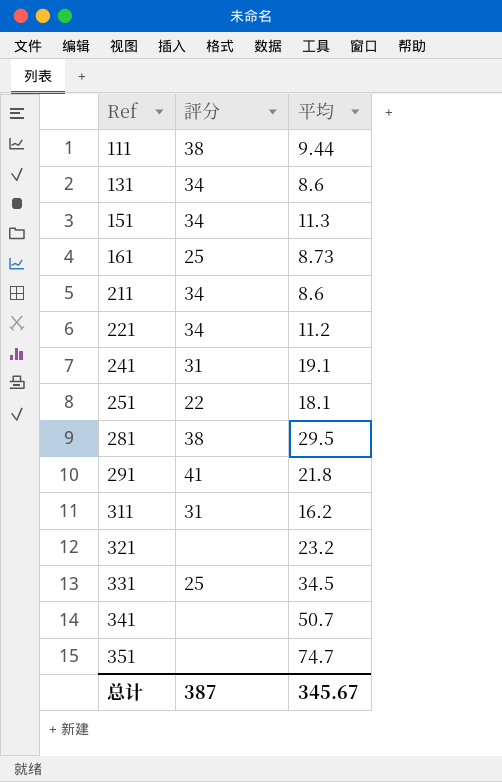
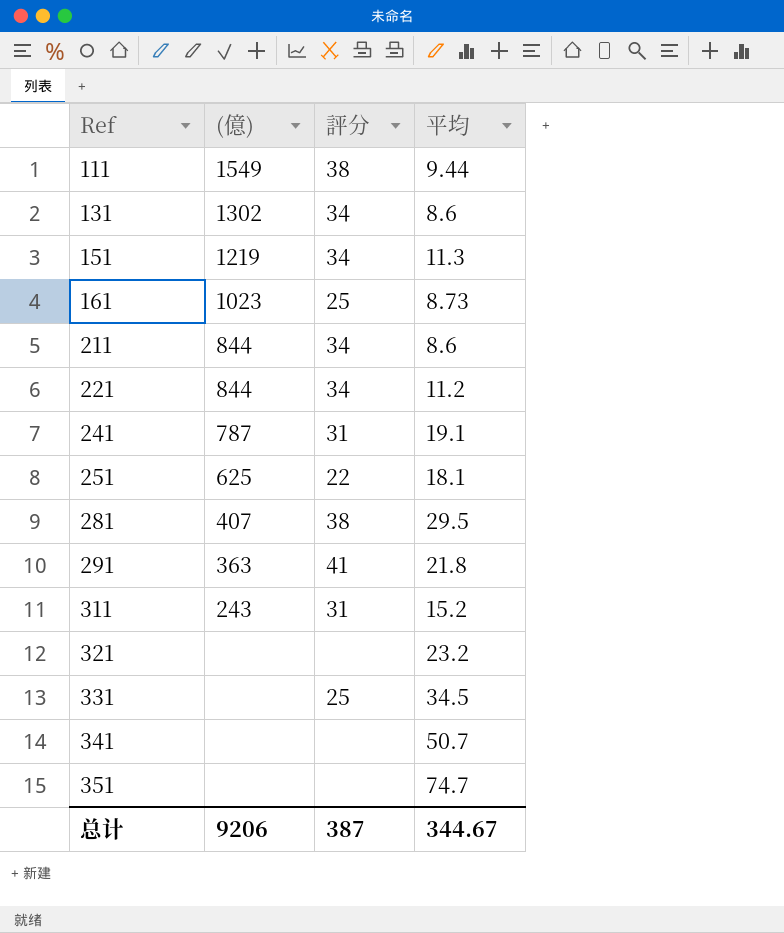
column (億) | position: none -> 2
311 | 平均: 16.2 -> 15.2
总计 | 平均: 345.67 -> 344.67

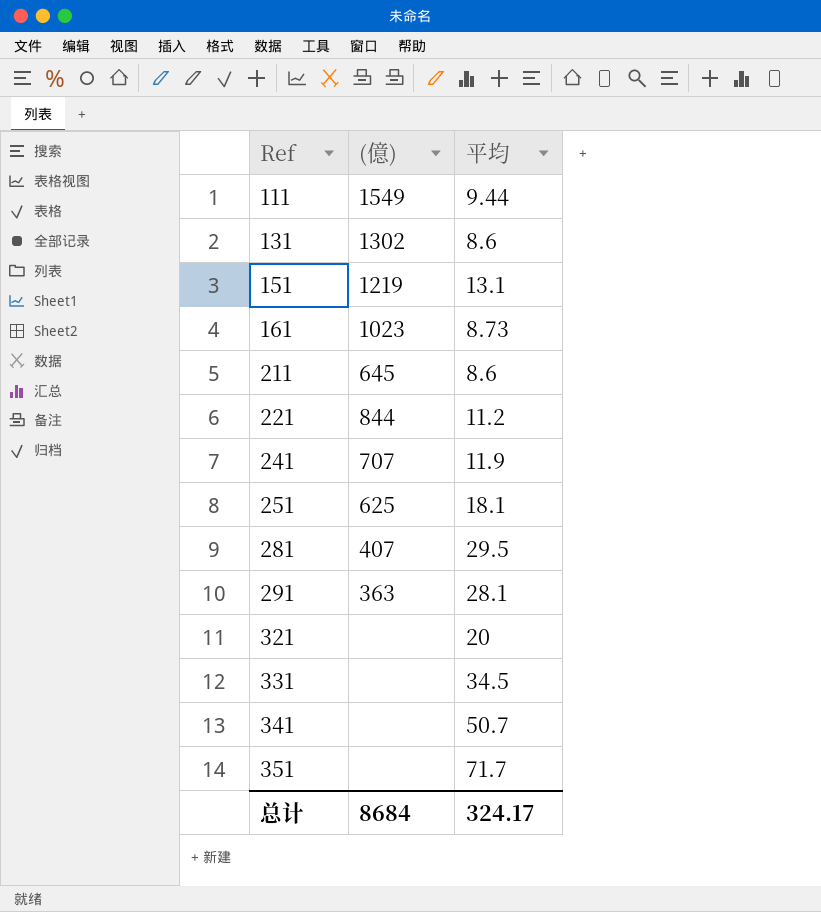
column 評分 | position: 3 -> none
row 311: 243 | 31 | 15.2 -> none
151 | 平均: 11.3 -> 13.1
211 | (億): 844 -> 645
241 | (億): 787 -> 707
241 | 平均: 19.1 -> 11.9
291 | 平均: 21.8 -> 28.1
321 | 平均: 23.2 -> 20
351 | 平均: 74.7 -> 71.7
总计 | (億): 9206 -> 8684
总计 | 平均: 344.67 -> 324.17

